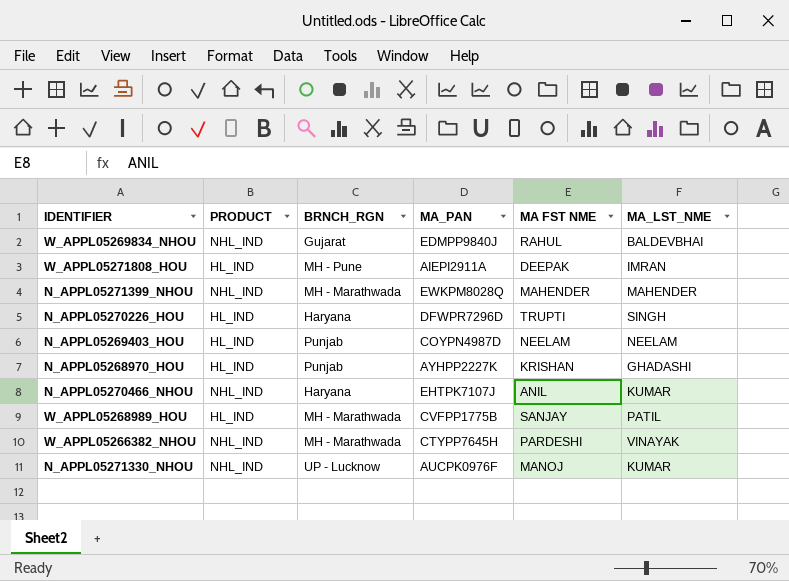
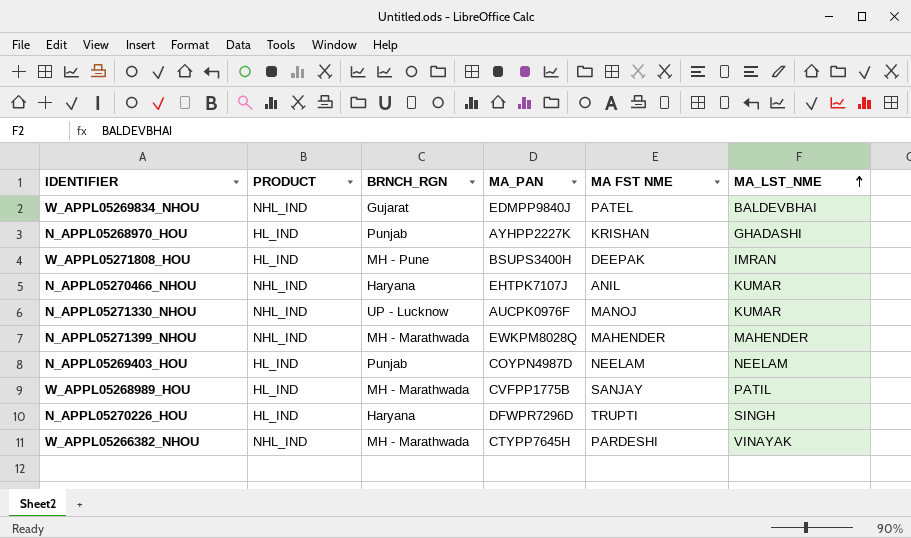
row order: none -> MA_LST_NME ascending
W_APPL05269834_NHOU | MA FST NME: RAHUL -> PATEL
W_APPL05271808_HOU | MA_PAN: AIEPI2911A -> BSUPS3400H

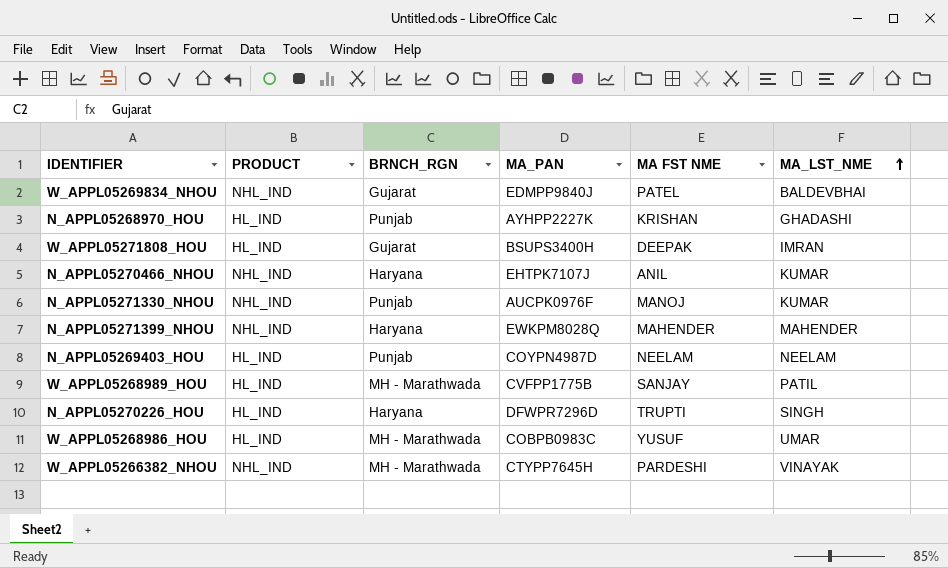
W_APPL05271808_HOU | BRNCH_RGN: MH - Pune -> Gujarat
N_APPL05271330_NHOU | BRNCH_RGN: UP - Lucknow -> Punjab
N_APPL05271399_NHOU | BRNCH_RGN: MH - Marathwada -> Haryana
row W_APPL05268986_HOU: none -> HL_IND | MH - Marathwada | COBPB0983C | YUSUF | UMAR

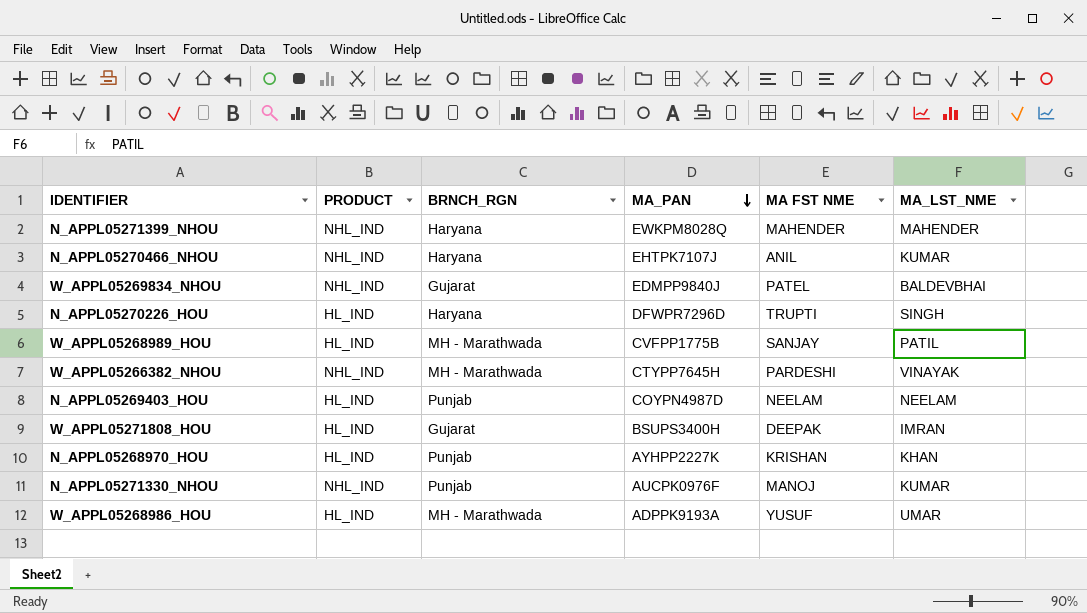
row order: MA_LST_NME ascending -> MA_PAN descending
N_APPL05268970_HOU | MA_LST_NME: GHADASHI -> KHAN
W_APPL05268986_HOU | MA_PAN: COBPB0983C -> ADPPK9193A

